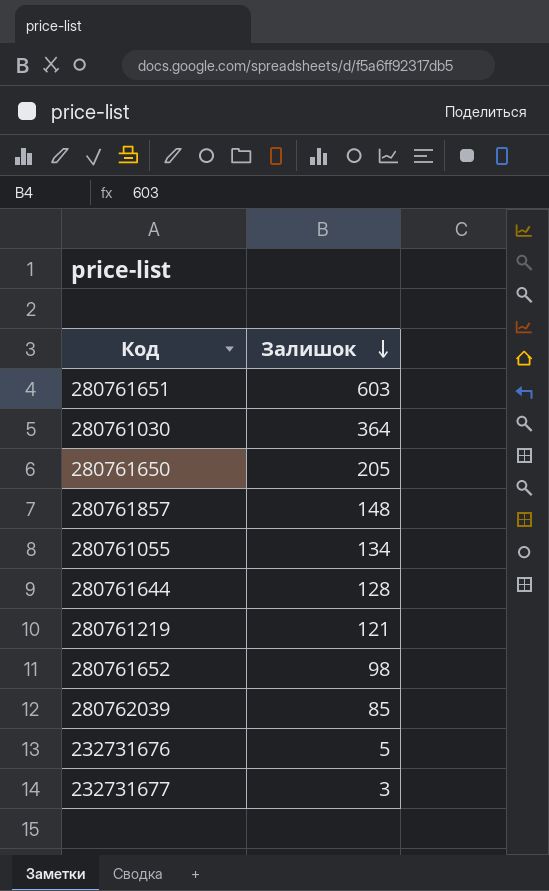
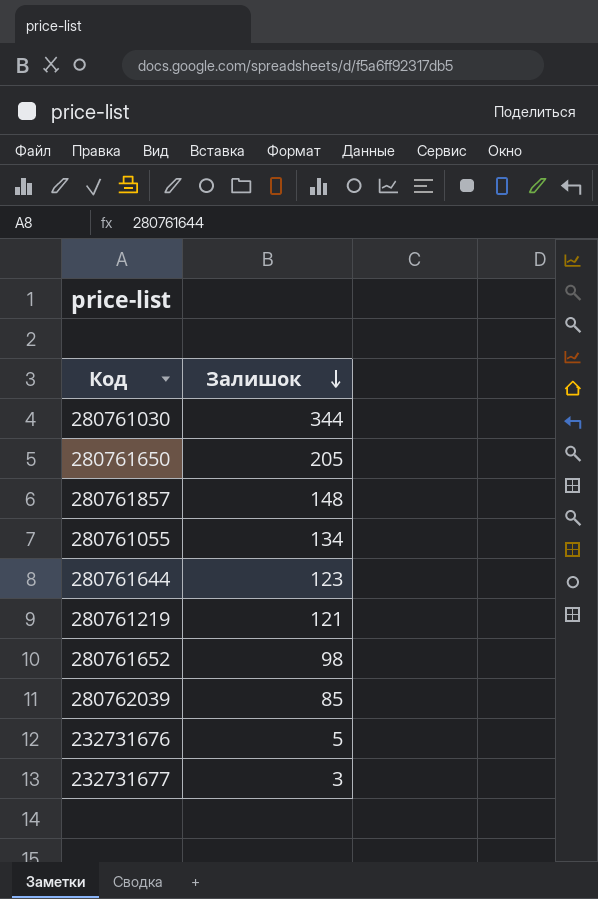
row 280761651: 603 -> none
280761030 | Залишок: 364 -> 344
280761644 | Залишок: 128 -> 123

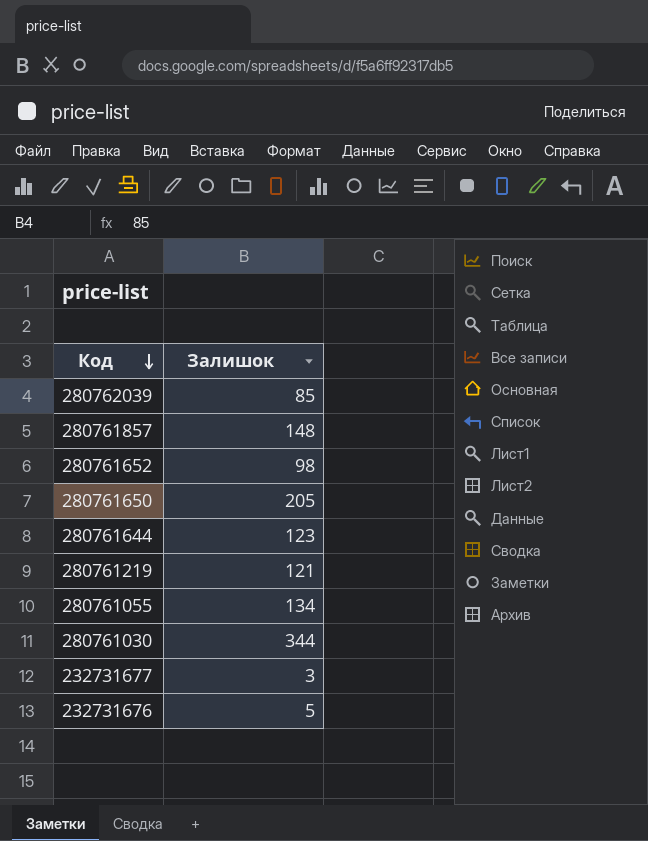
row order: Залишок descending -> Код descending

